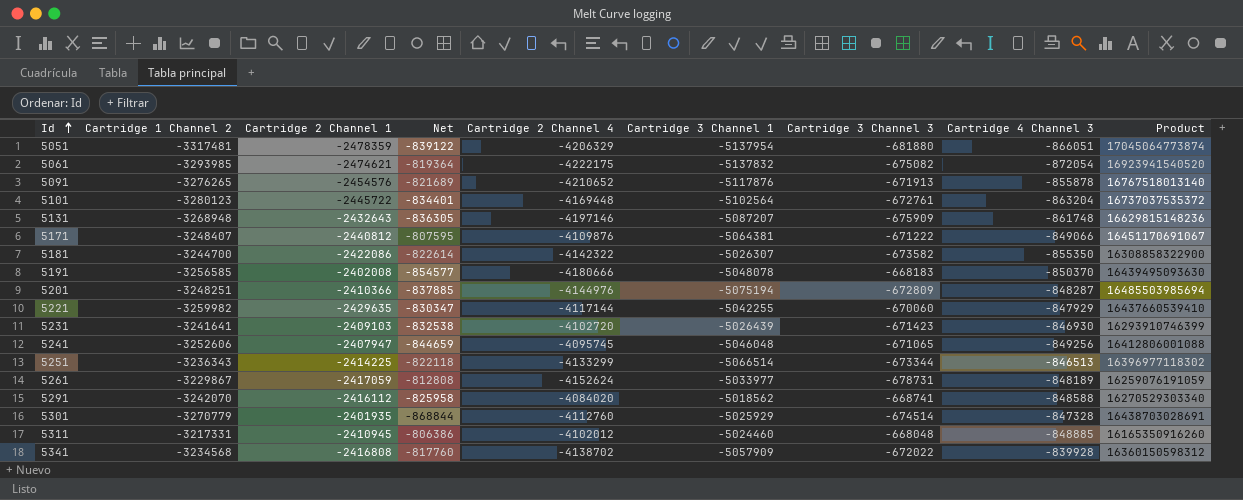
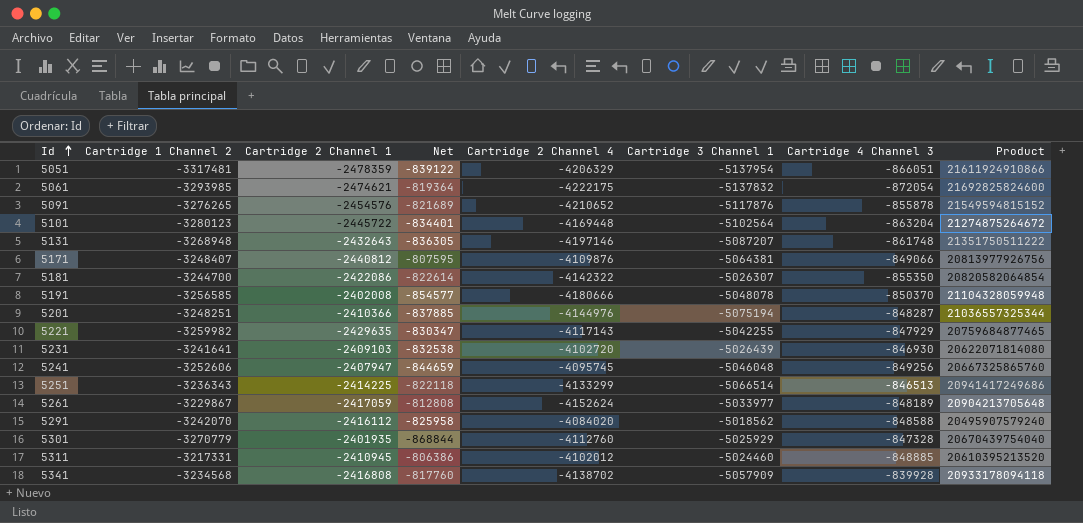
column Cartridge 3 Channel 3 | position: 7 -> none
column Product | formula: [Cartridge 1 Channel 2] * [Cartridge 3 Channel 1] -> [Cartridge 2 Channel 4] * [Cartridge 3 Channel 1]
5221 | Cartridge 2 Channel 4: -4117144 -> -4117143

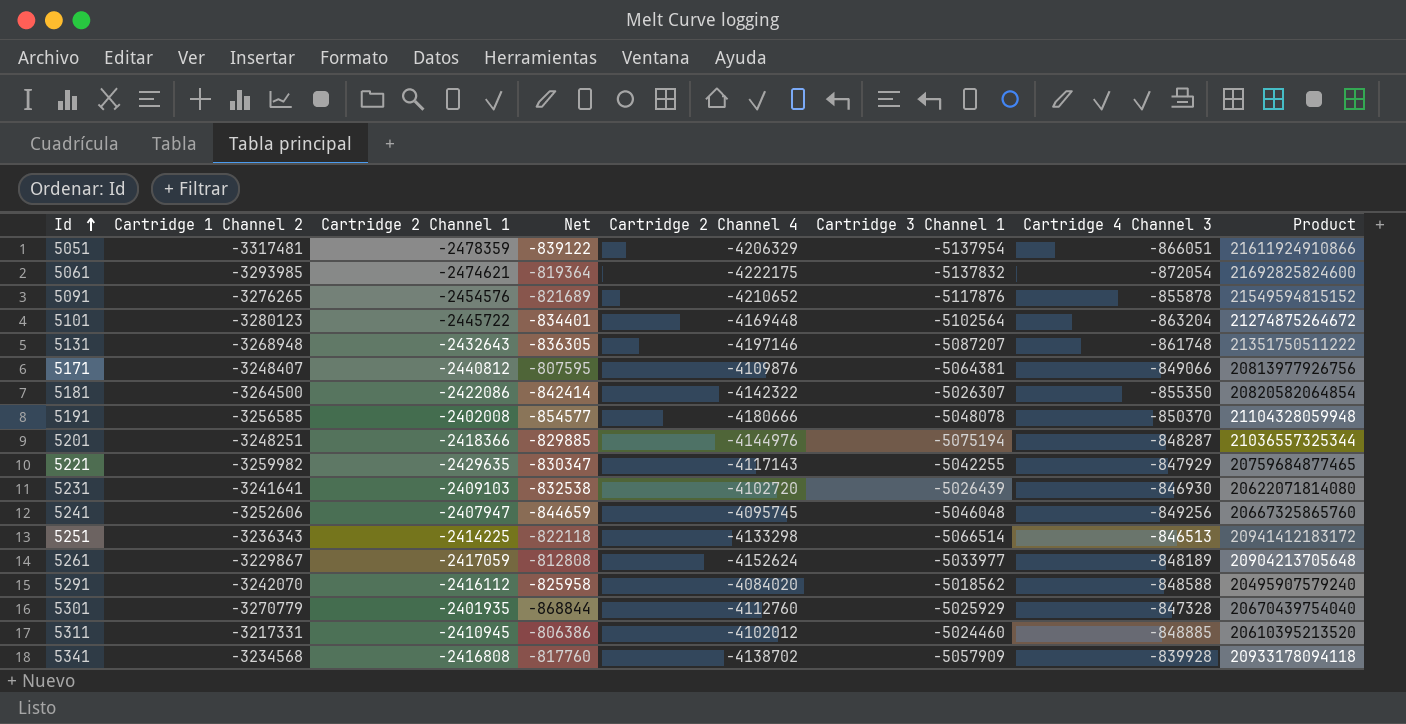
5181 | Cartridge 1 Channel 2: -3244700 -> -3264500
5181 | Net: -822614 -> -842414
5201 | Cartridge 2 Channel 1: -2410366 -> -2418366
5201 | Net: -837885 -> -829885
5251 | Cartridge 2 Channel 4: -4133299 -> -4133298
5251 | Product: 20941417249686 -> 20941412183172

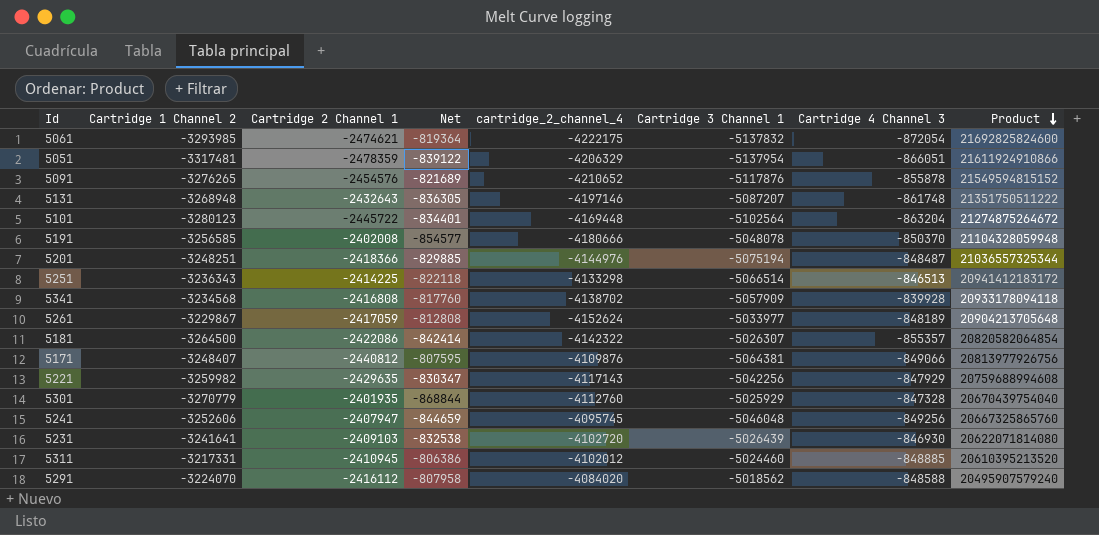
row order: Id ascending -> Product descending
column name: Cartridge 2 Channel 4 -> cartridge_2_channel_4
5201 | Cartridge 4 Channel 3: -848287 -> -848487
5181 | Cartridge 4 Channel 3: -855350 -> -855357
5221 | Cartridge 3 Channel 1: -5042255 -> -5042256
5221 | Product: 20759684877465 -> 20759688994608
5291 | Cartridge 1 Channel 2: -3242070 -> -3224070
5291 | Net: -825958 -> -807958

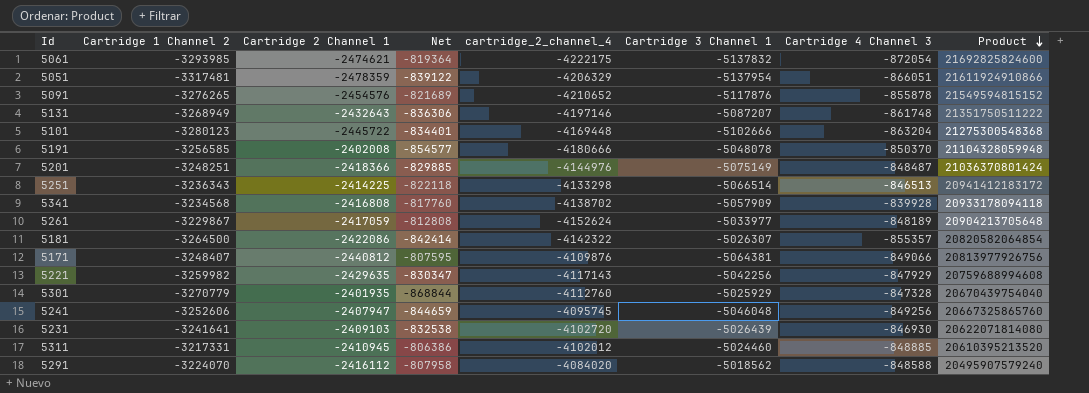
5131 | Cartridge 1 Channel 2: -3268948 -> -3268949
5131 | Net: -836305 -> -836306
5101 | Cartridge 3 Channel 1: -5102564 -> -5102666
5101 | Product: 21274875264672 -> 21275300548368
5201 | Cartridge 3 Channel 1: -5075194 -> -5075149
5201 | Product: 21036557325344 -> 21036370801424

